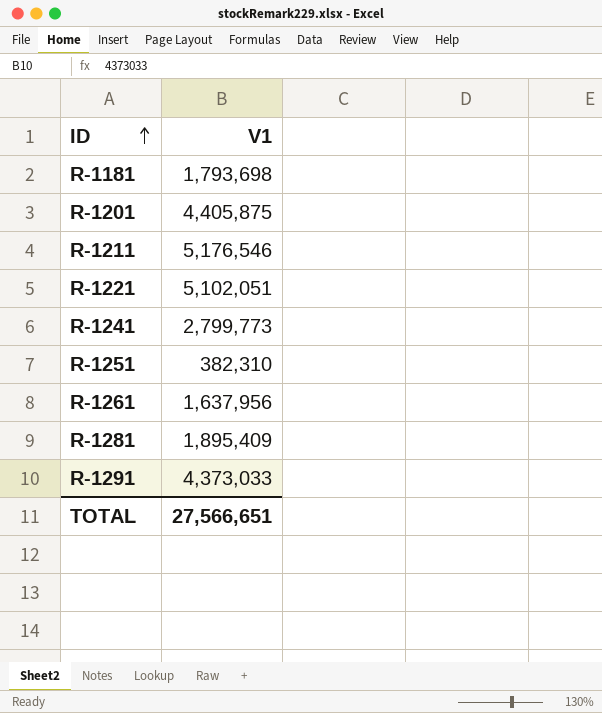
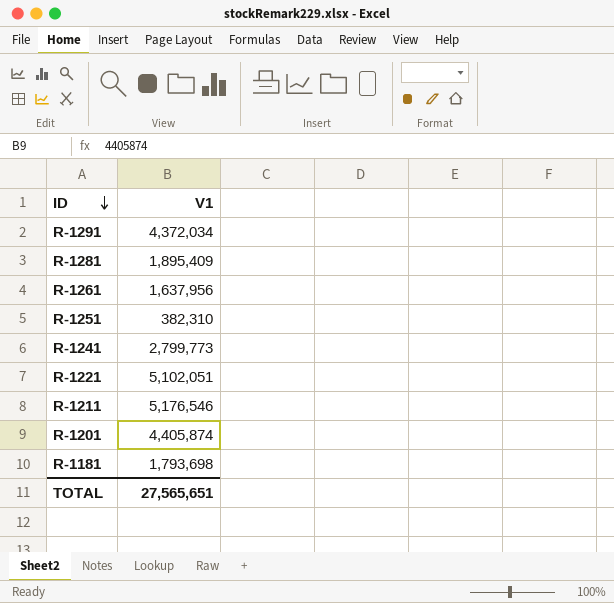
row order: ID ascending -> ID descending
R-1291 | V1: 4,373,033 -> 4,372,034
R-1201 | V1: 4,405,875 -> 4,405,874
TOTAL | V1: 27,566,651 -> 27,565,651

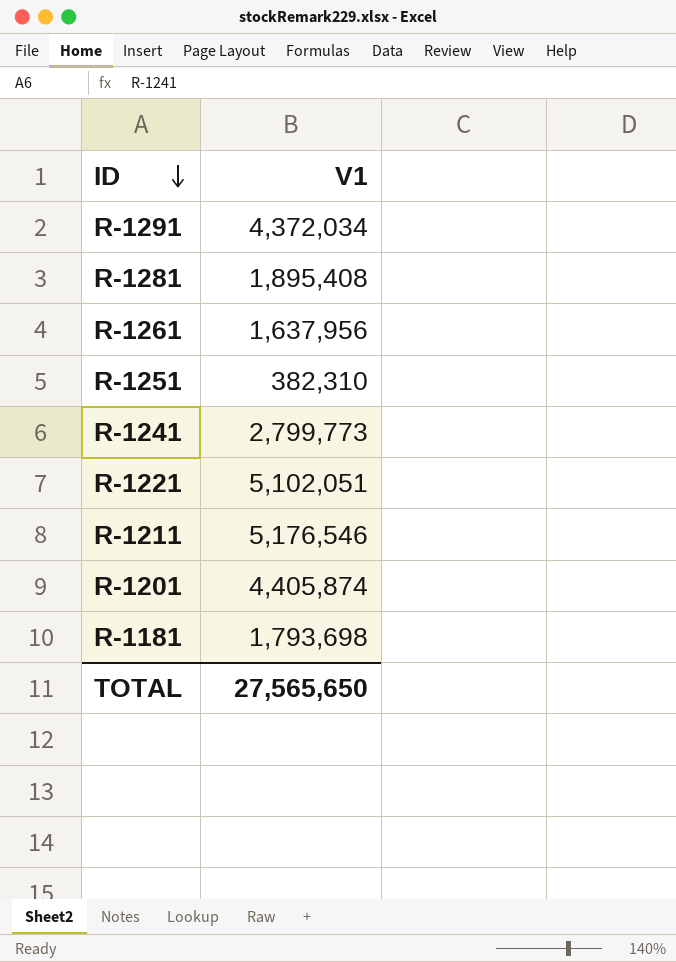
R-1281 | V1: 1,895,409 -> 1,895,408
TOTAL | V1: 27,565,651 -> 27,565,650

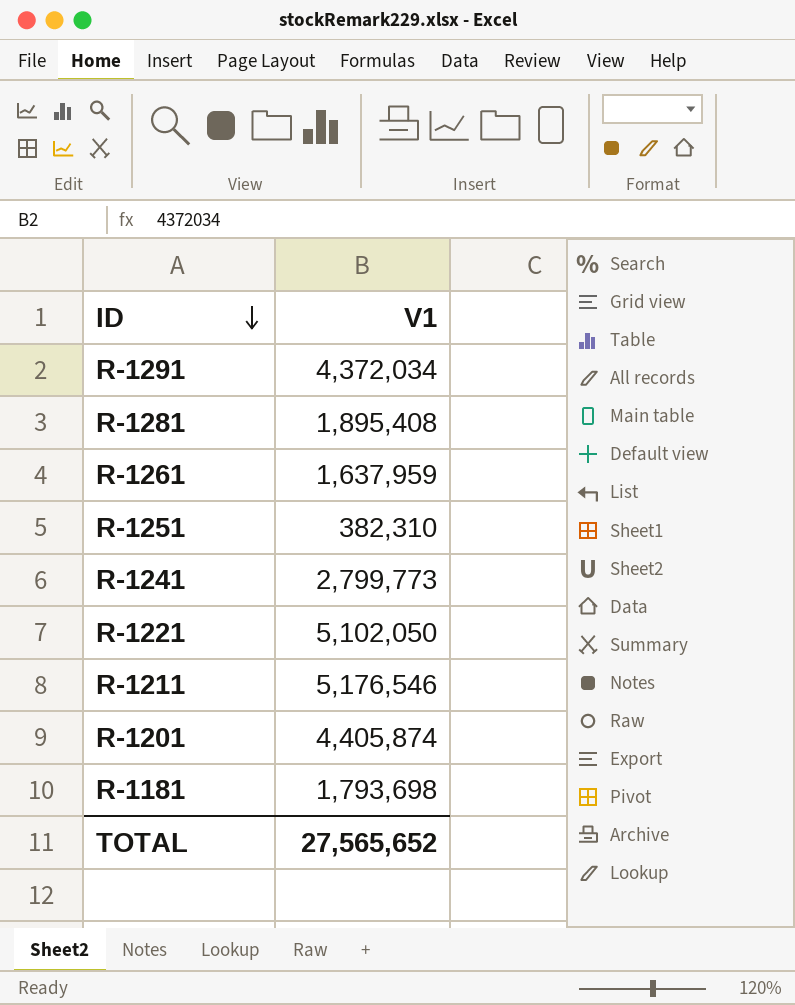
R-1261 | V1: 1,637,956 -> 1,637,959
R-1221 | V1: 5,102,051 -> 5,102,050
TOTAL | V1: 27,565,650 -> 27,565,652

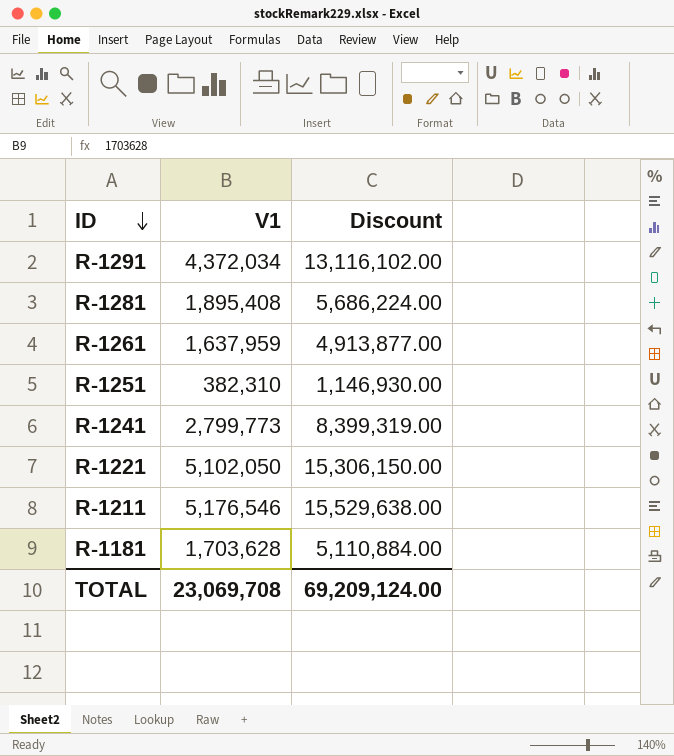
column Discount | formula: none -> [V1] * 3
row R-1201: 4,405,874 -> none
R-1181 | V1: 1,793,698 -> 1,703,628
TOTAL | V1: 27,565,652 -> 23,069,708

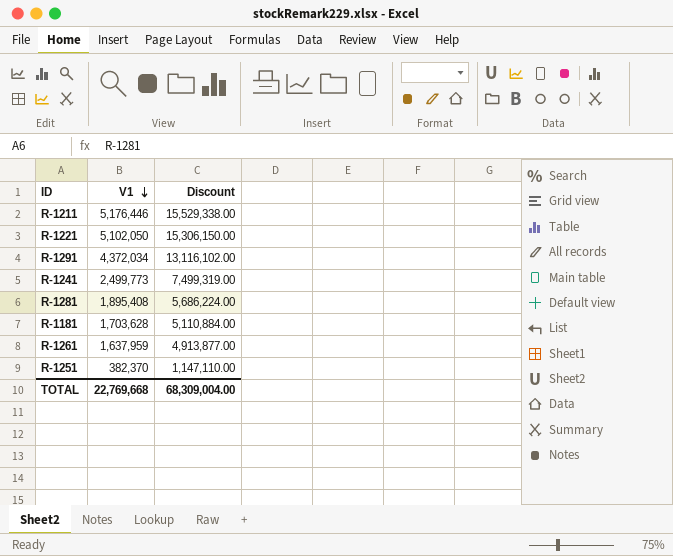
row order: ID descending -> V1 descending
R-1211 | V1: 5,176,546 -> 5,176,446
R-1211 | Discount: 15,529,638.00 -> 15,529,338.00
R-1241 | V1: 2,799,773 -> 2,499,773
R-1241 | Discount: 8,399,319.00 -> 7,499,319.00
R-1251 | V1: 382,310 -> 382,370
R-1251 | Discount: 1,146,930.00 -> 1,147,110.00
TOTAL | V1: 23,069,708 -> 22,769,668
TOTAL | Discount: 69,209,124.00 -> 68,309,004.00

